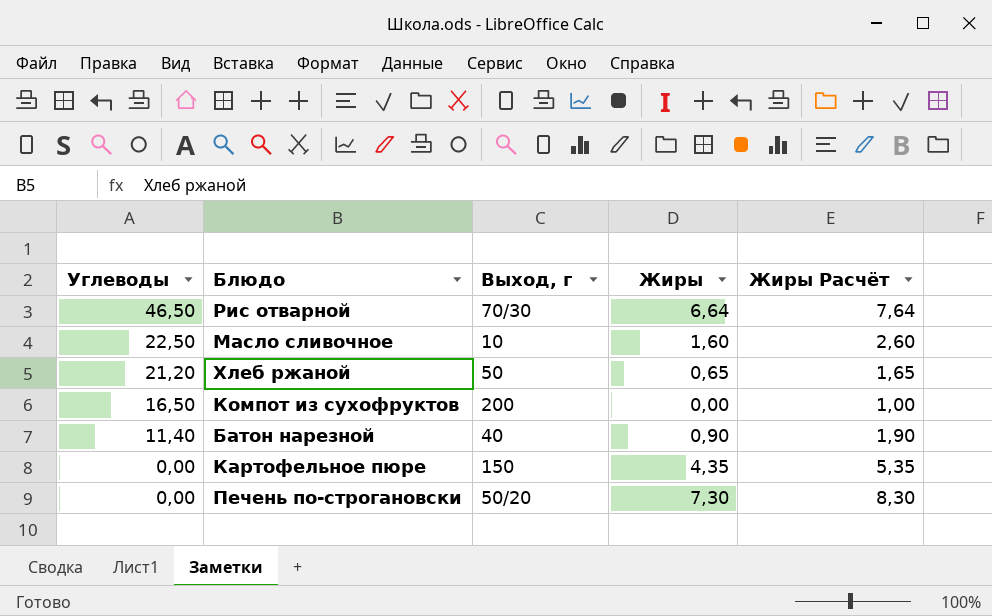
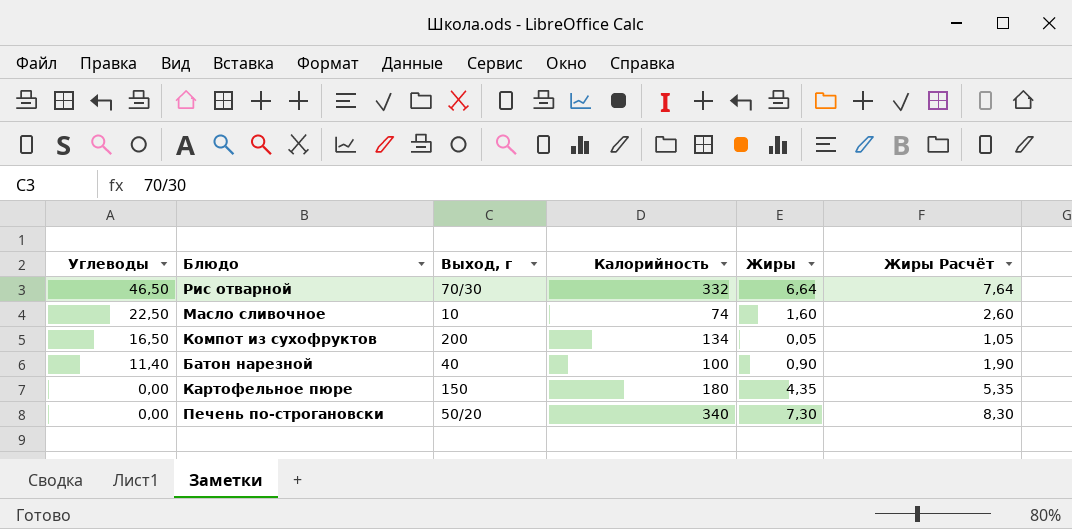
column Калорийность | position: none -> 4
row Хлеб ржаной: 21,20 | 50 | 0,65 | 1,65 -> none
Компот из сухофруктов | Жиры: 0,00 -> 0,05
Компот из сухофруктов | Жиры Расчёт: 1,00 -> 1,05

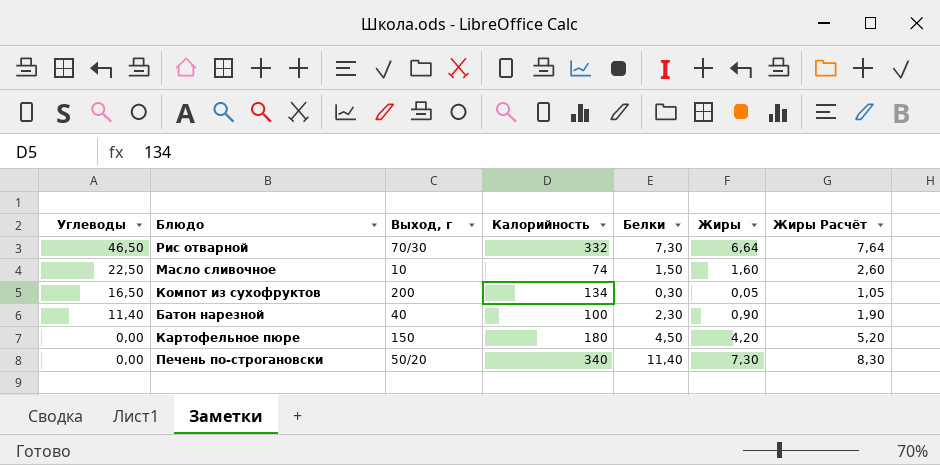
column Белки | position: none -> 5
Картофельное пюре | Жиры: 4,35 -> 4,20
Картофельное пюре | Жиры Расчёт: 5,35 -> 5,20

